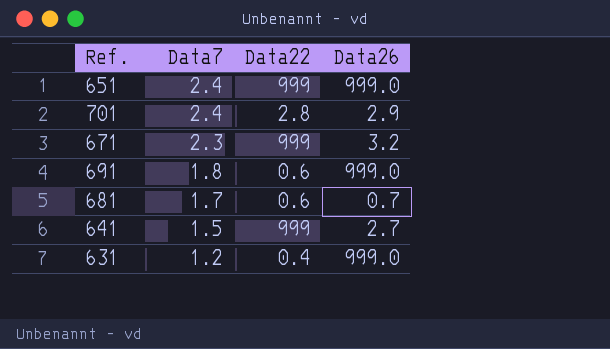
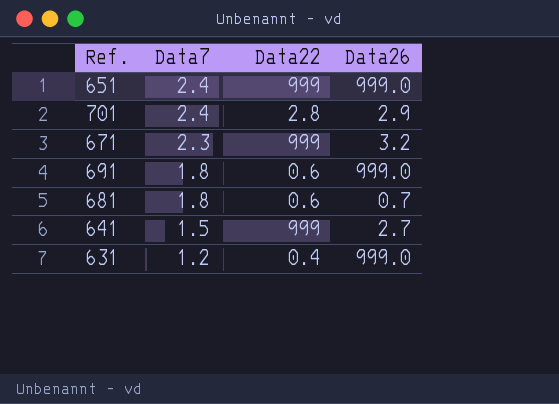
681 | Data7: 1.7 -> 1.8

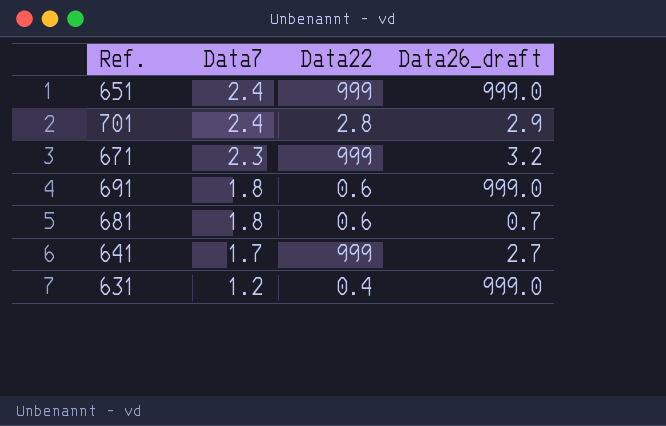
column name: Data26 -> Data26_draft
641 | Data7: 1.5 -> 1.7

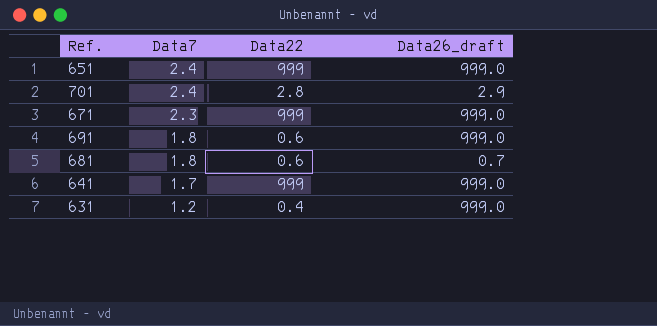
671 | Data26_draft: 3.2 -> 999.0
641 | Data26_draft: 2.7 -> 999.0

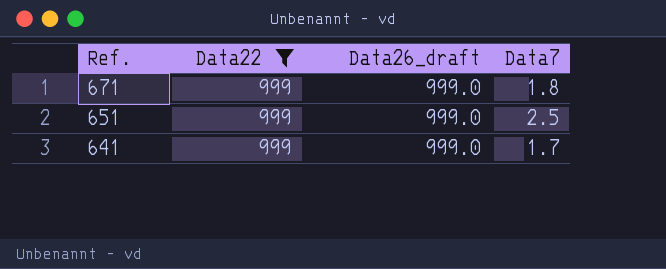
filter: none -> Data22 = 999
row order: Data7 descending -> Ref. descending
column Data7 | position: 2 -> 4
671 | Data7: 2.3 -> 1.8
651 | Data7: 2.4 -> 2.5

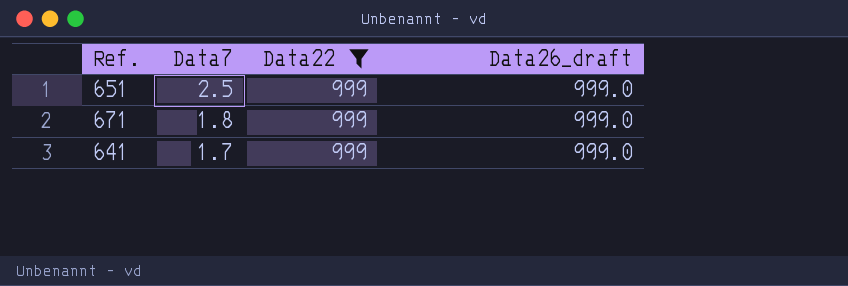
row order: Ref. descending -> Data7 descending
column Data7 | position: 4 -> 2

